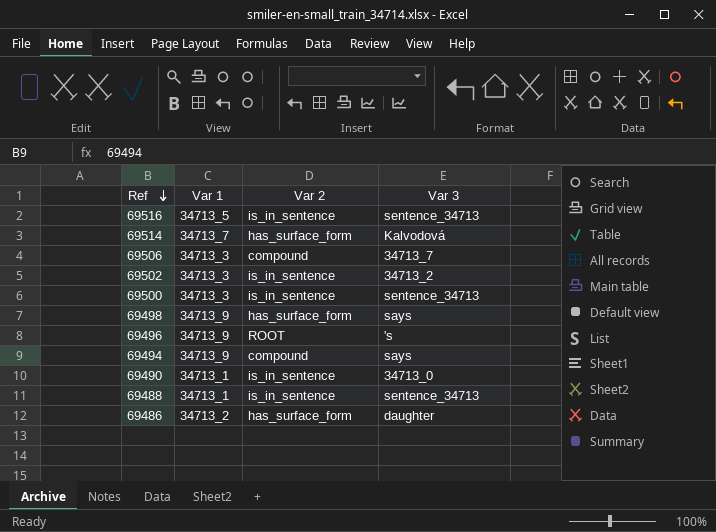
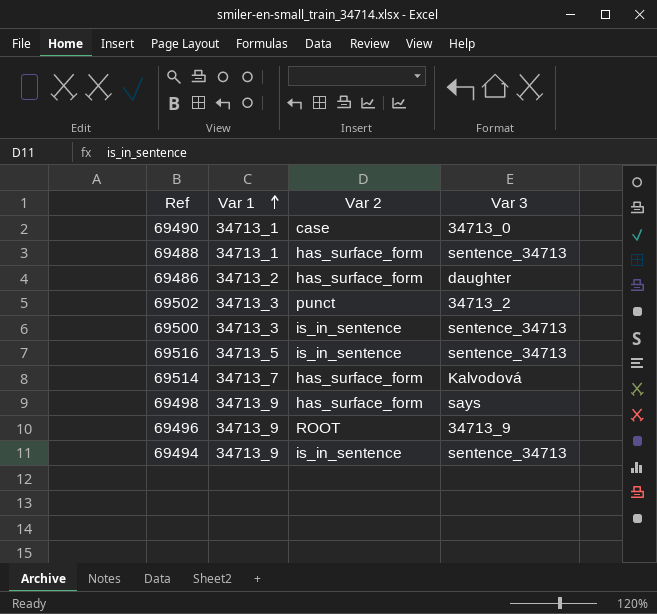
row order: Ref descending -> Var 1 ascending
row 69506: 34713_3 | compound | 34713_7 -> none
69490 | Var 2: is_in_sentence -> case
69488 | Var 2: is_in_sentence -> has_surface_form
69502 | Var 2: is_in_sentence -> punct
69496 | Var 3: 's -> 34713_9
69494 | Var 2: compound -> is_in_sentence
69494 | Var 3: says -> sentence_34713

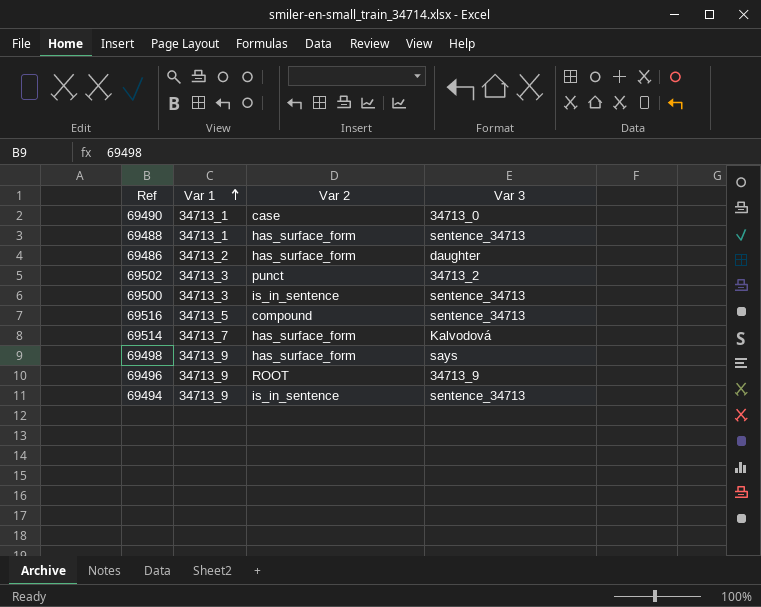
69516 | Var 2: is_in_sentence -> compound

